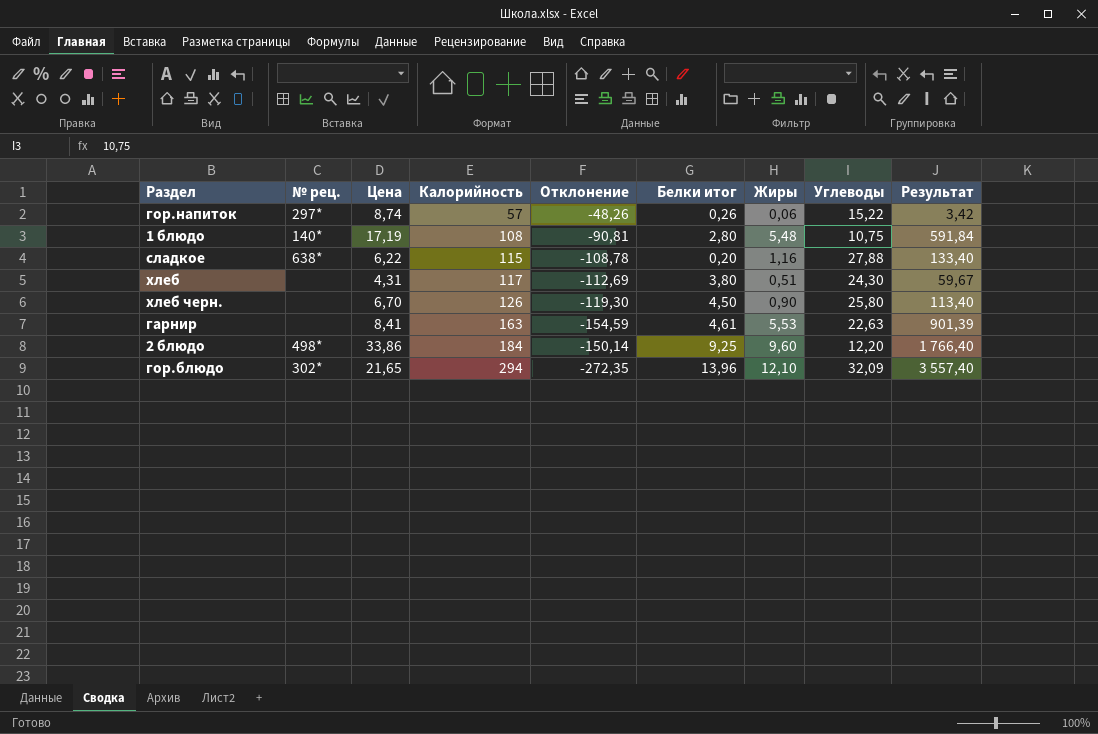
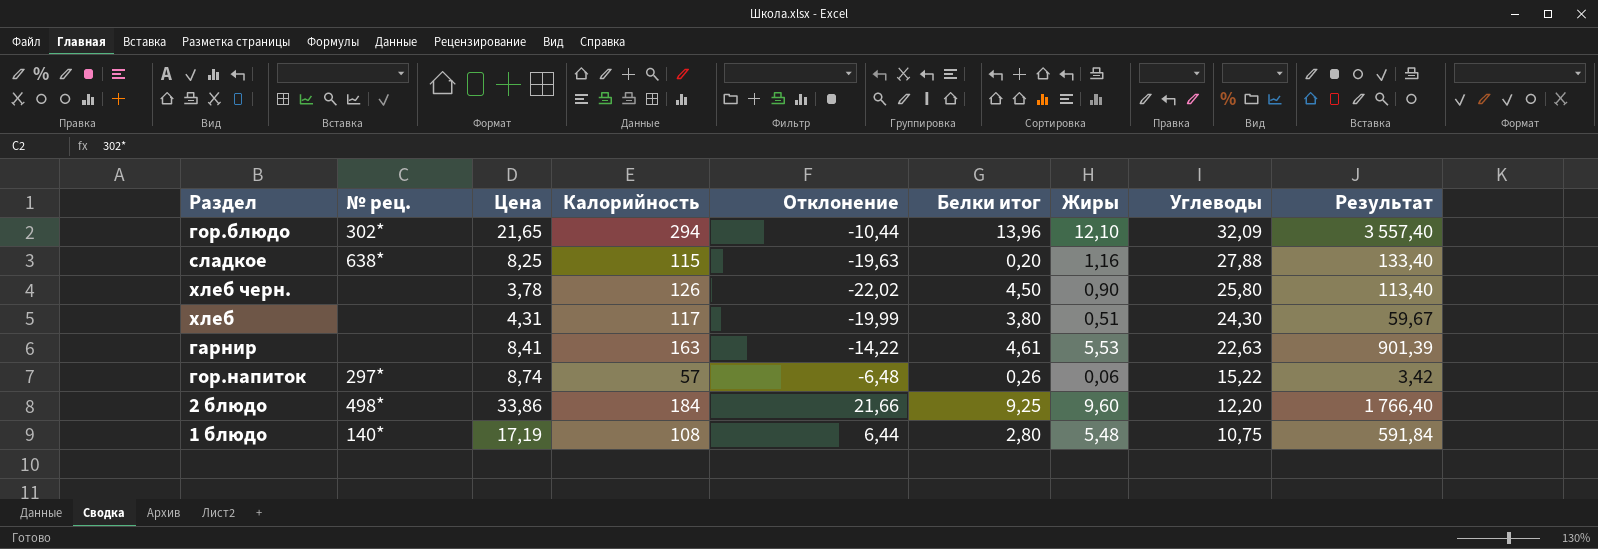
row order: Калорийность ascending -> Углеводы descending
column Отклонение | formula: [Цена] - [Калорийность] -> [Цена] - [Углеводы]
сладкое | Цена: 6,22 -> 8,25
хлеб черн. | Цена: 6,70 -> 3,78

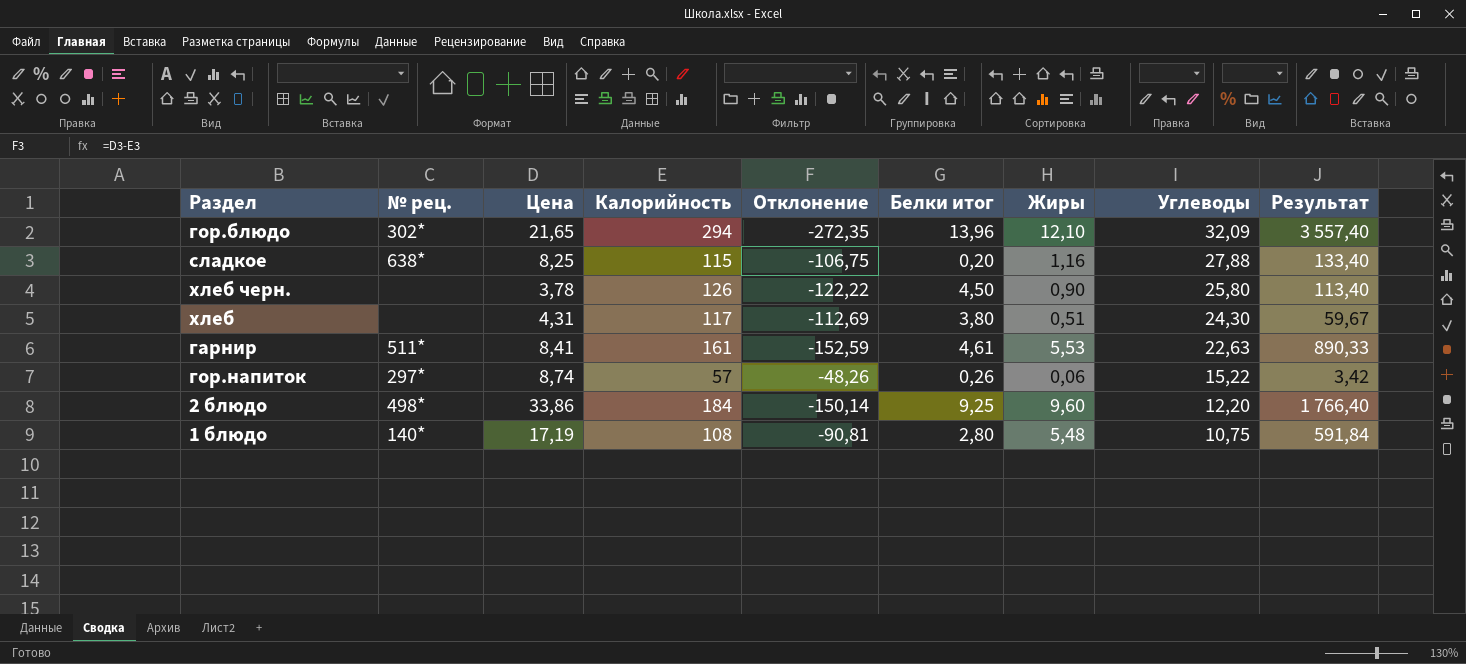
column Отклонение | formula: [Цена] - [Углеводы] -> [Цена] - [Калорийность]
гарнир | № рец.: none -> 511*
гарнир | Калорийность: 163 -> 161
гарнир | Результат: 901,39 -> 890,33

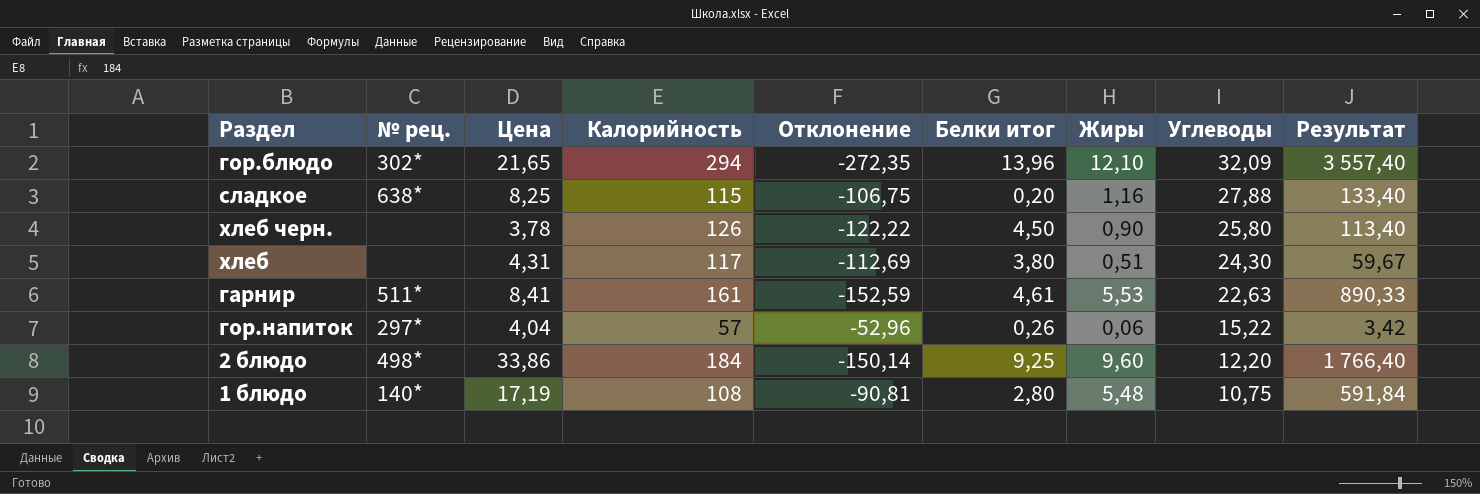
гор.напиток | Цена: 8,74 -> 4,04
гор.напиток | Отклонение: -48,26 -> -52,96

